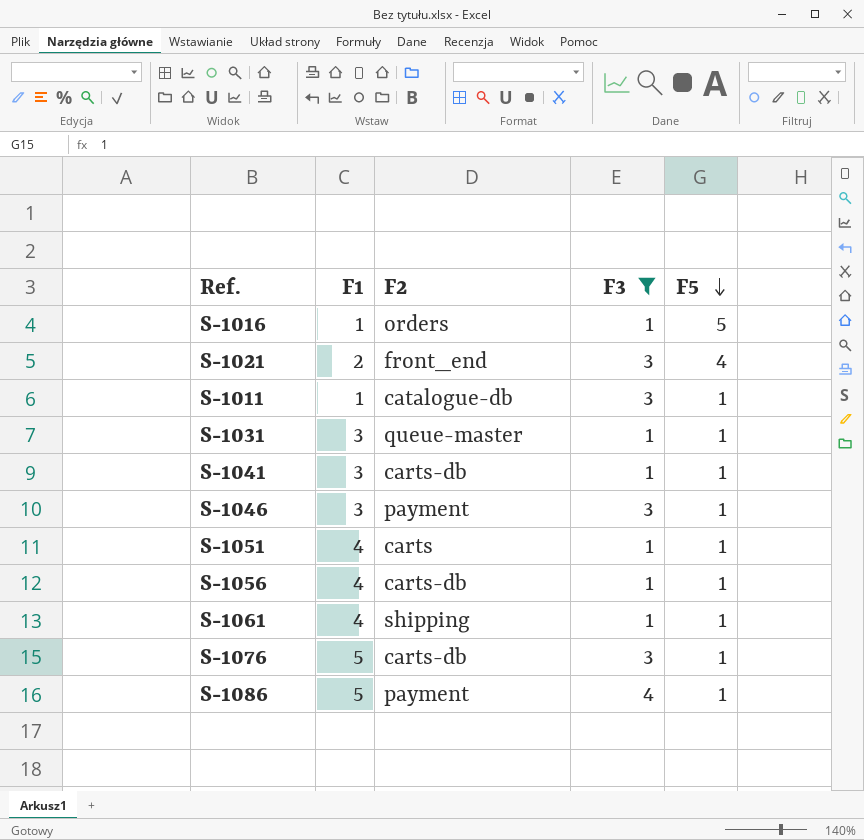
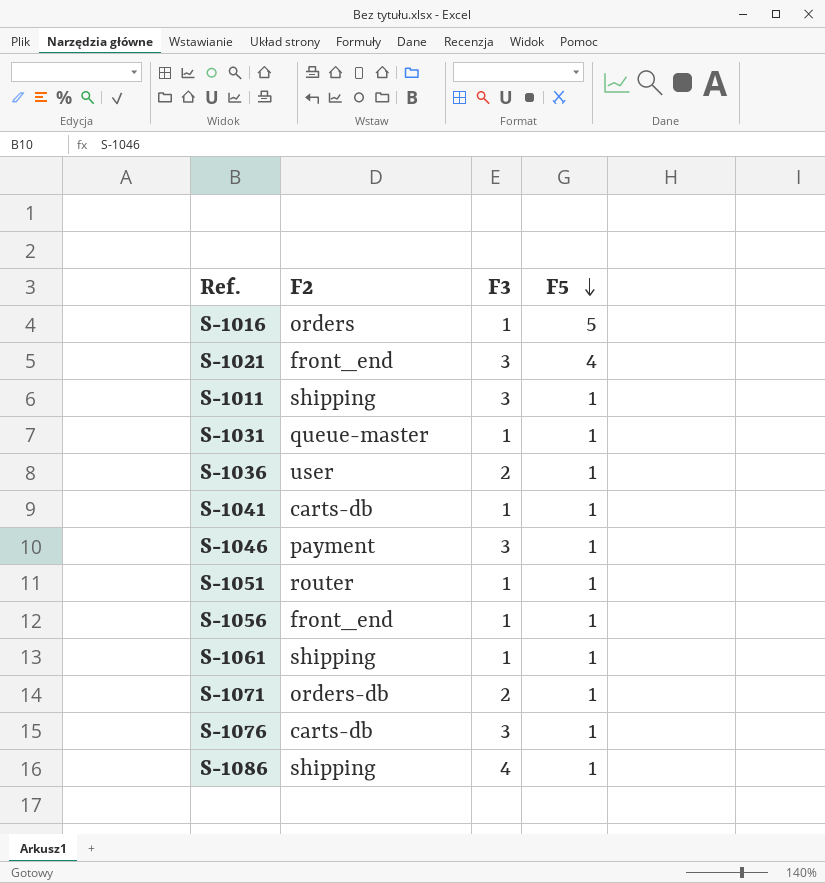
filter: F3 != 2 -> none
column F1 | position: 2 -> none
S-1011 | F2: catalogue-db -> shipping
S-1051 | F2: carts -> router
S-1056 | F2: carts-db -> front_end
S-1086 | F2: payment -> shipping

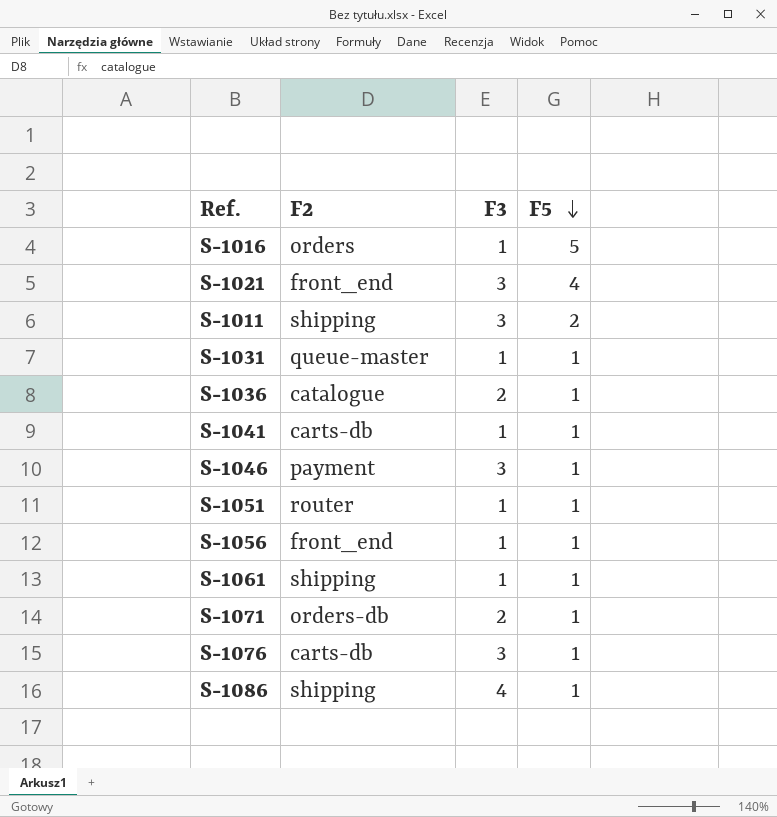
S-1011 | F5: 1 -> 2
S-1036 | F2: user -> catalogue

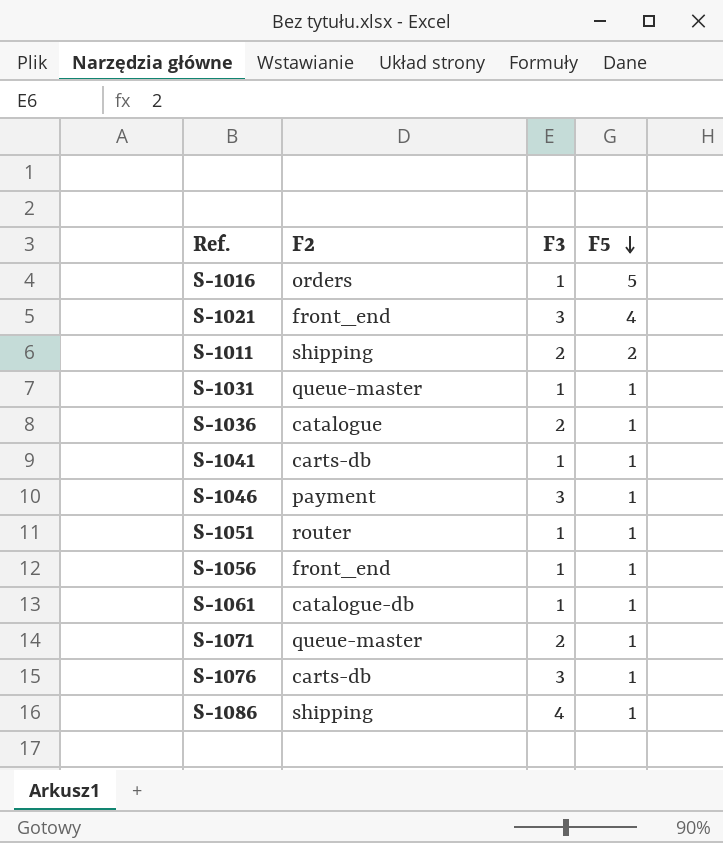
S-1011 | F3: 3 -> 2
S-1061 | F2: shipping -> catalogue-db
S-1071 | F2: orders-db -> queue-master

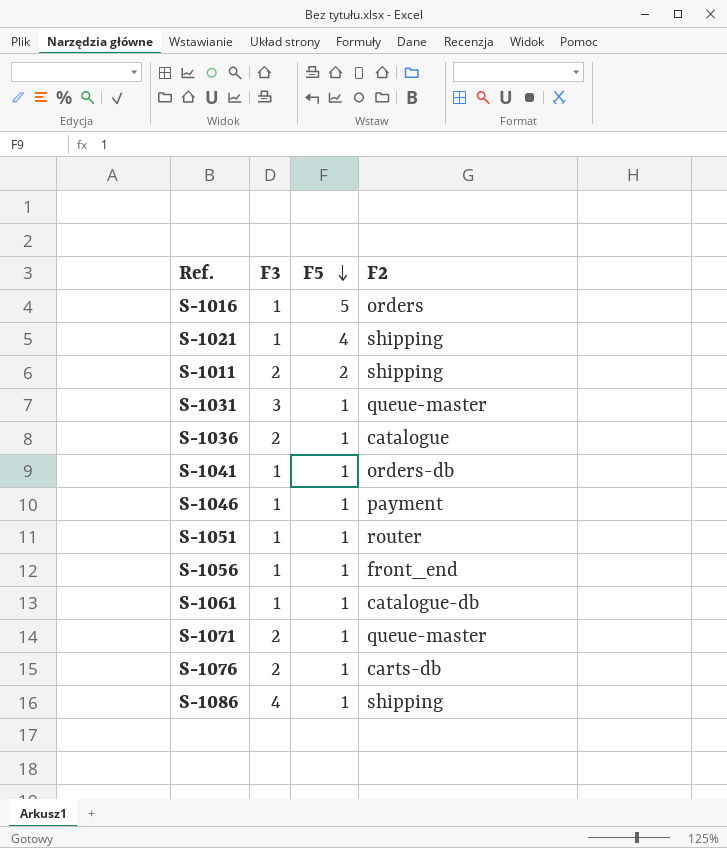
column F2 | position: 2 -> 4
S-1021 | F3: 3 -> 1
S-1021 | F2: front_end -> shipping
S-1031 | F3: 1 -> 3
S-1041 | F2: carts-db -> orders-db
S-1046 | F3: 3 -> 1
S-1076 | F3: 3 -> 2

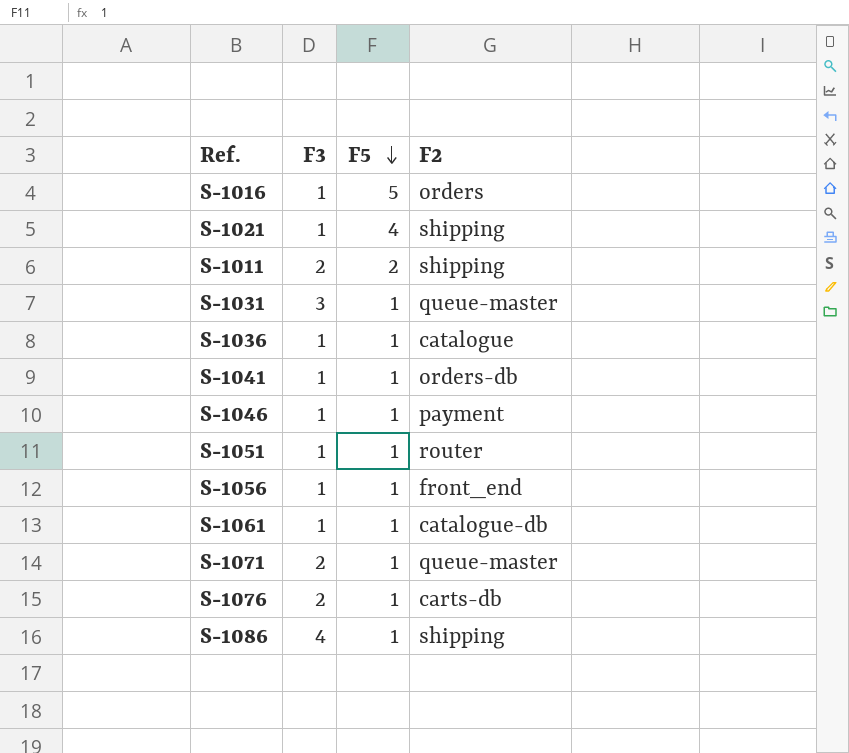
S-1036 | F3: 2 -> 1

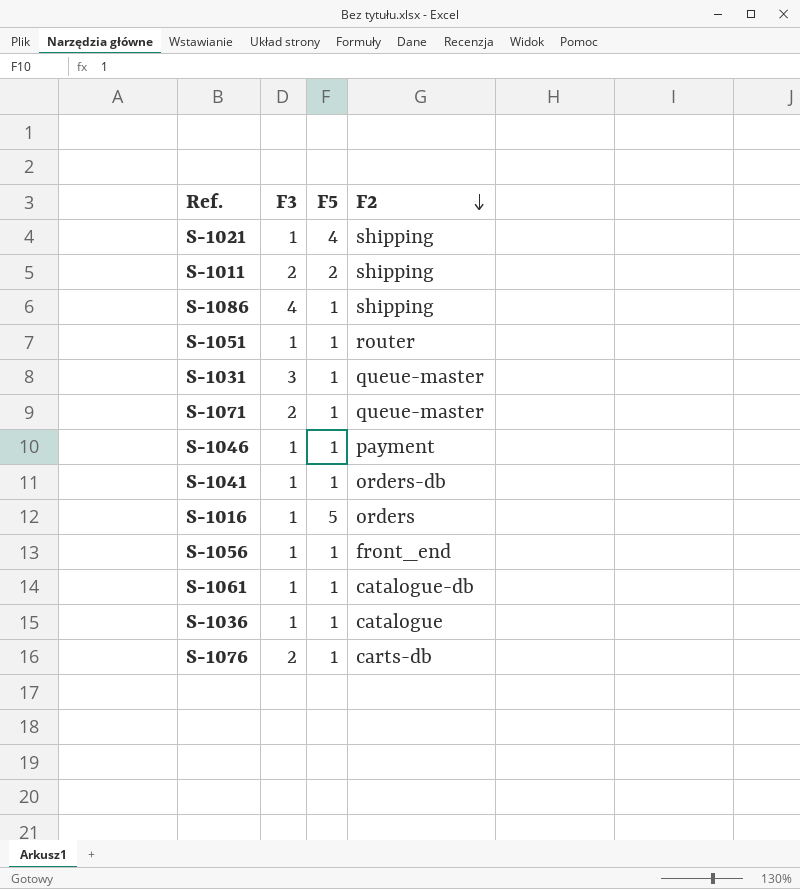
row order: F5 descending -> F2 descending

